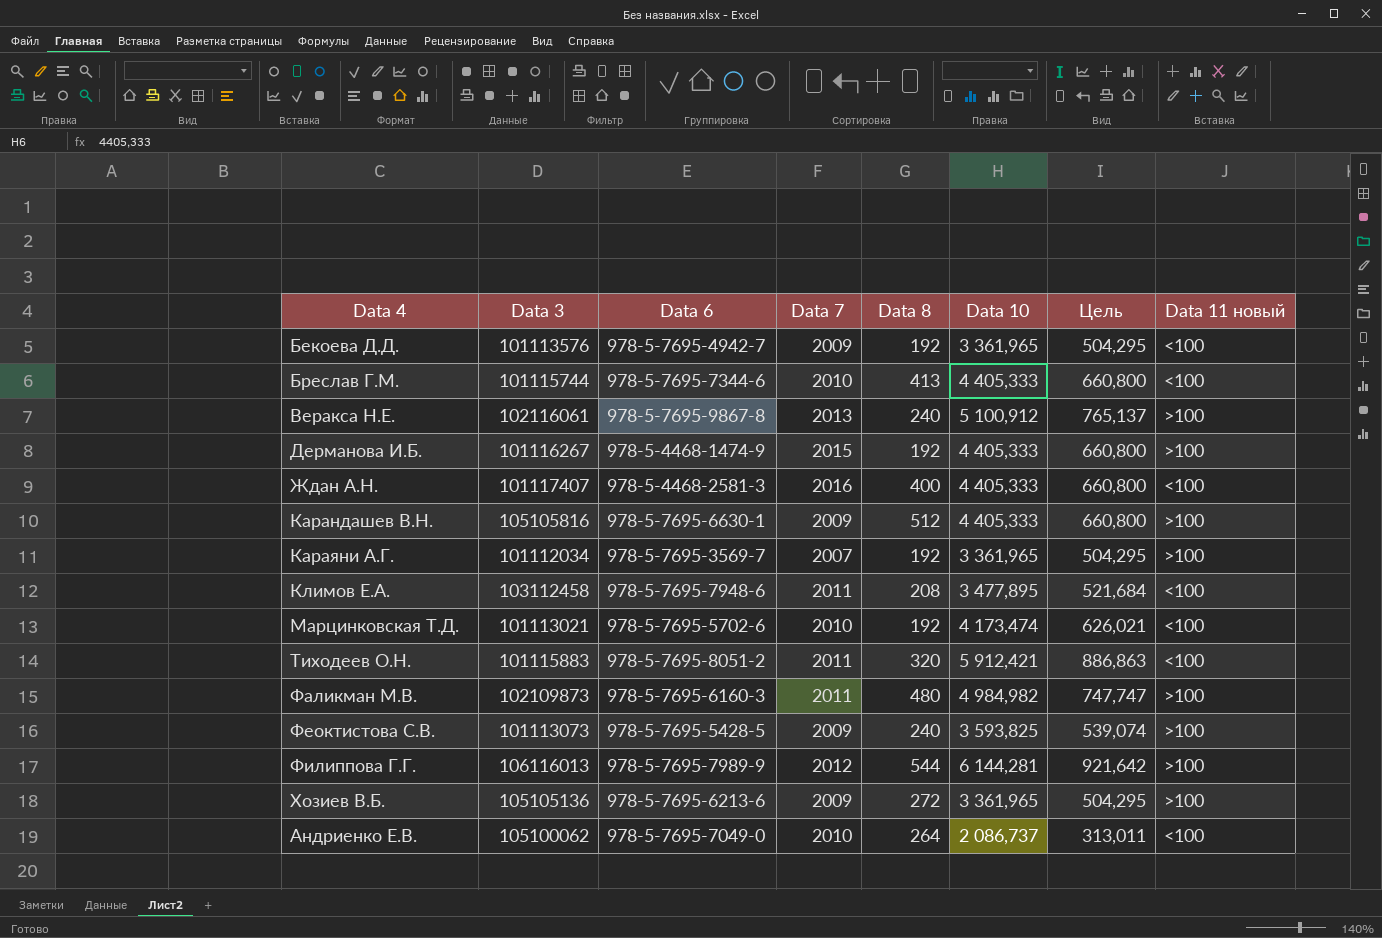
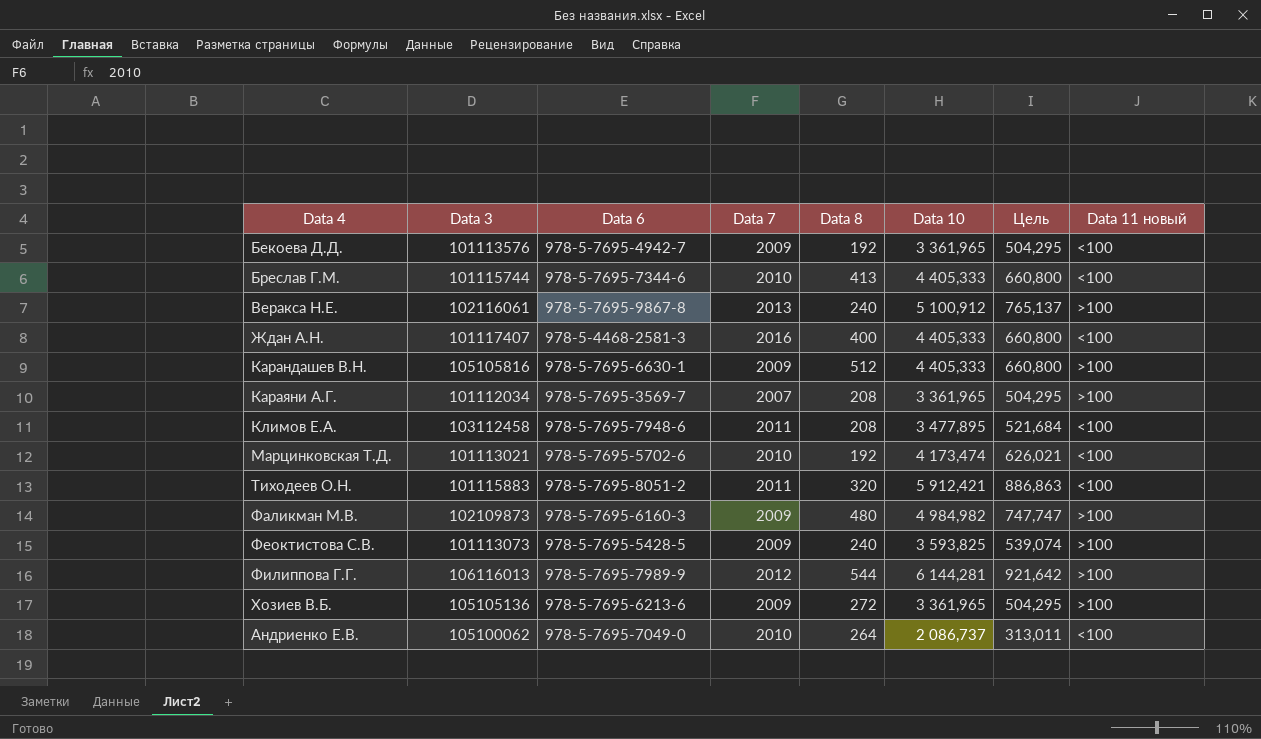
row Дерманова И.Б.: 101116267 | 978-5-4468-1474-9 | 2015 | 192 | 4 405,333 | 660,800 | >100 -> none
Караяни А.Г. | Data 8: 192 -> 208
Фаликман М.В. | Data 7: 2011 -> 2009

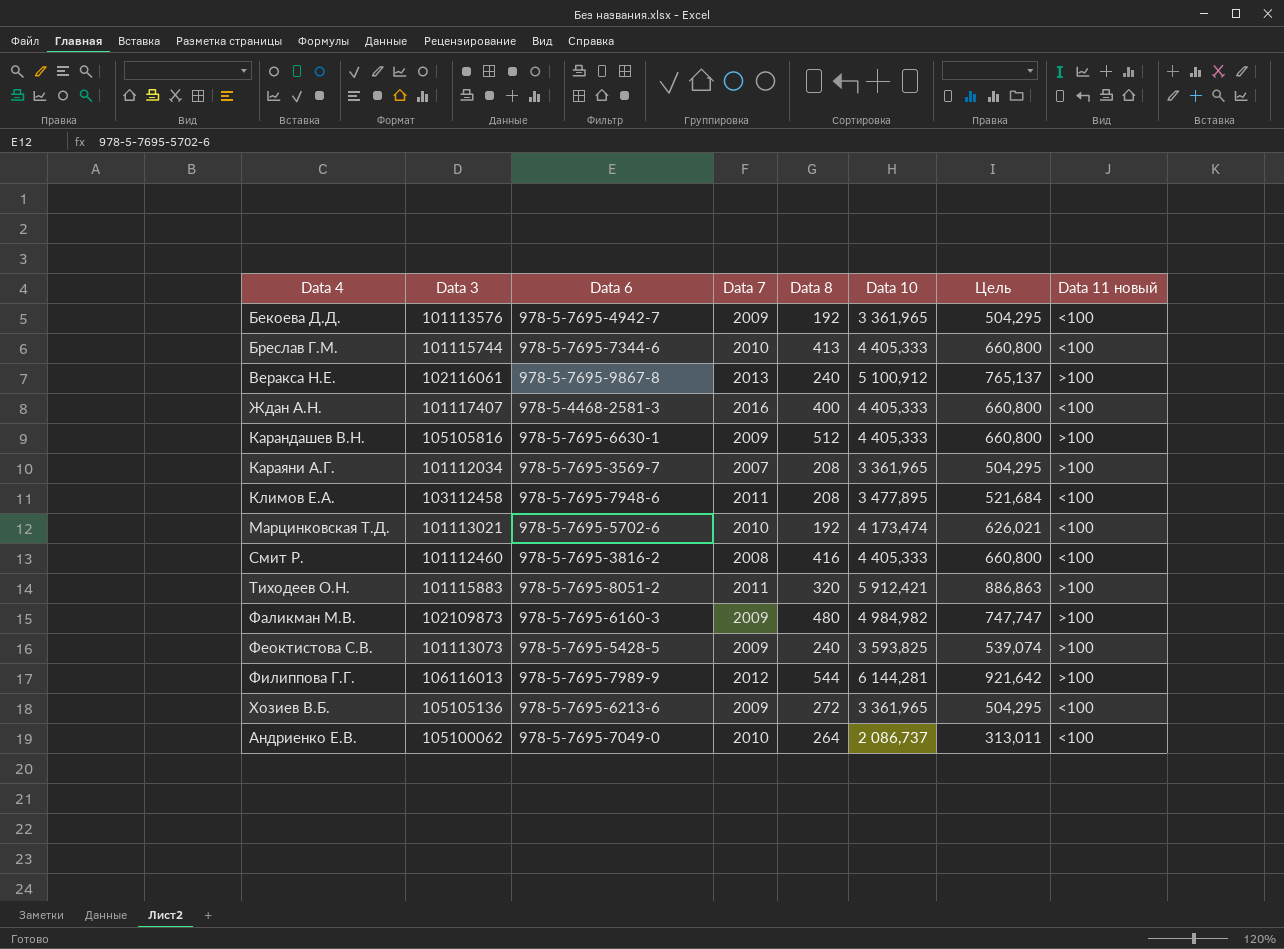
row Смит Р.: none -> 101112460 | 978-5-7695-3816-2 | 2008 | 416 | 4 405,333 | 660,800 | <100
Тиходеев О.Н. | Data 11 новый: <100 -> >100
Хозиев В.Б. | Data 11 новый: >100 -> <100

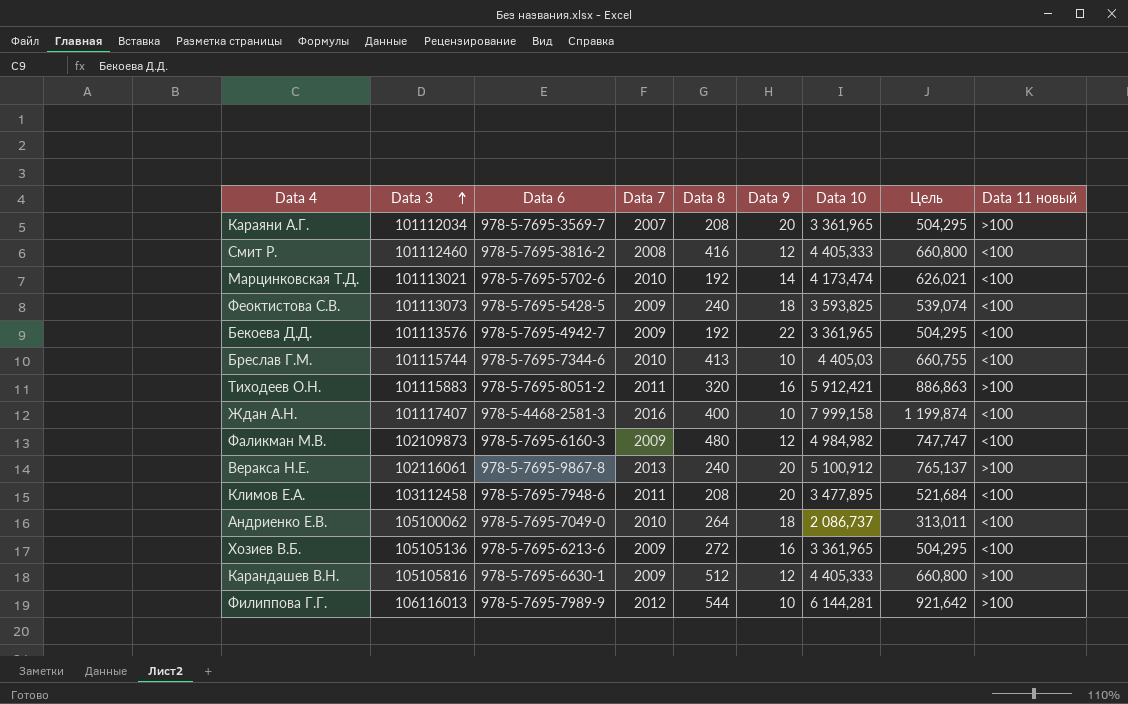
row order: none -> Data 3 ascending
column Data 9 | position: none -> 6
Феоктистова С.В. | Data 11 новый: >100 -> <100
Бреслав Г.М. | Data 10: 4 405,333 -> 4 405,03
Бреслав Г.М. | Цель: 660,800 -> 660,755
Ждан А.Н. | Data 10: 4 405,333 -> 7 999,158
Ждан А.Н. | Цель: 660,800 -> 1 199,874
Фаликман М.В. | Data 11 новый: >100 -> <100

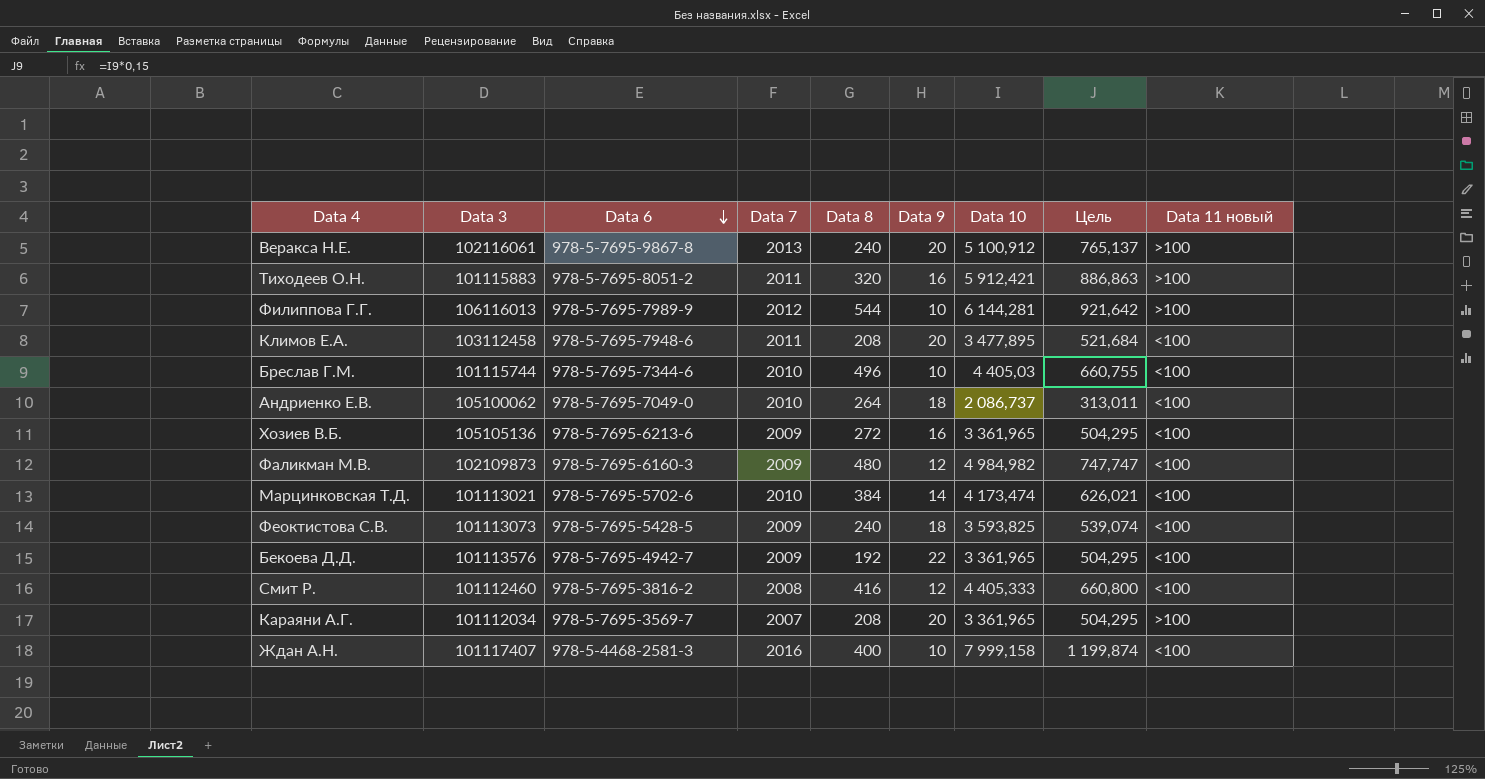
row order: Data 3 ascending -> Data 6 descending
row Карандашев В.Н.: 105105816 | 978-5-7695-6630-1 | 2009 | 512 | 12 | 4 405,333 | 660,800 | >100 -> none
Бреслав Г.М. | Data 8: 413 -> 496
Марцинковская Т.Д. | Data 8: 192 -> 384

